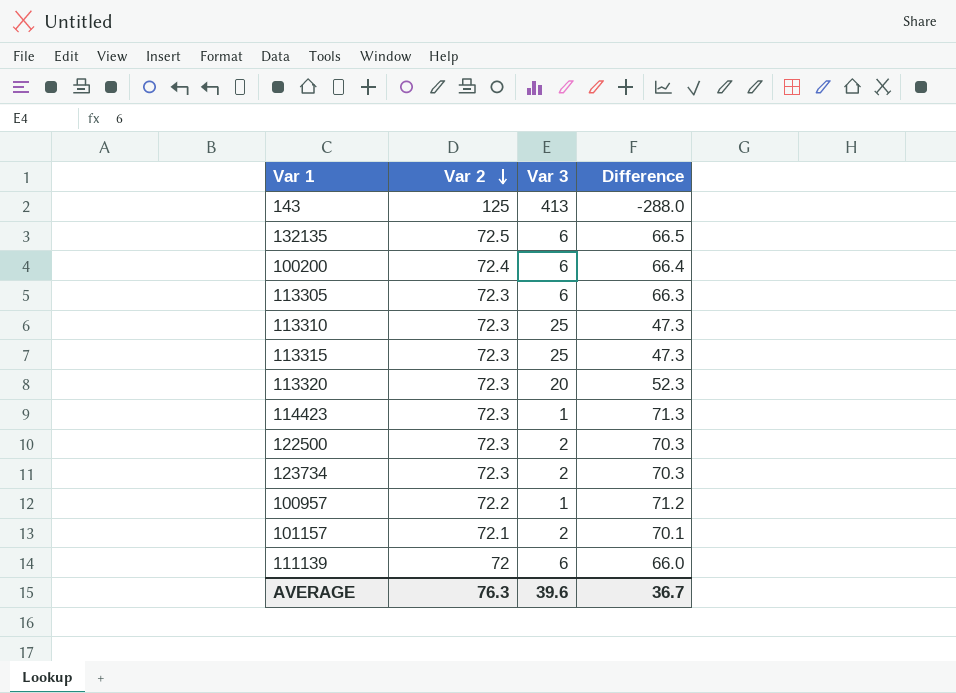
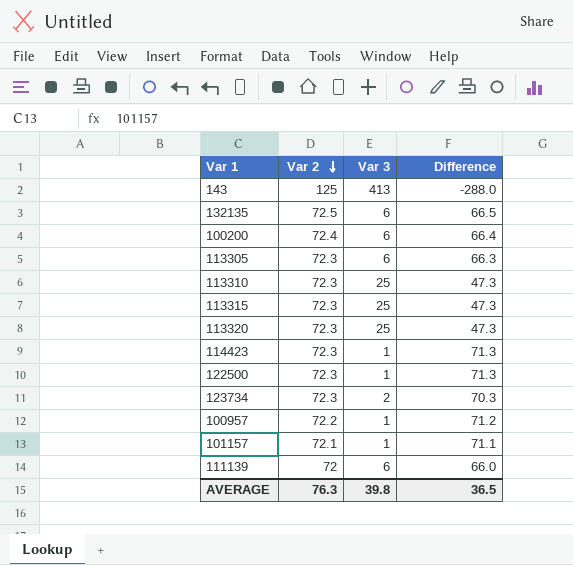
113320 | Var 3: 20 -> 25
113320 | Difference: 52.3 -> 47.3
122500 | Var 3: 2 -> 1
122500 | Difference: 70.3 -> 71.3
101157 | Var 3: 2 -> 1
101157 | Difference: 70.1 -> 71.1
AVERAGE | Var 3: 39.6 -> 39.8
AVERAGE | Difference: 36.7 -> 36.5

